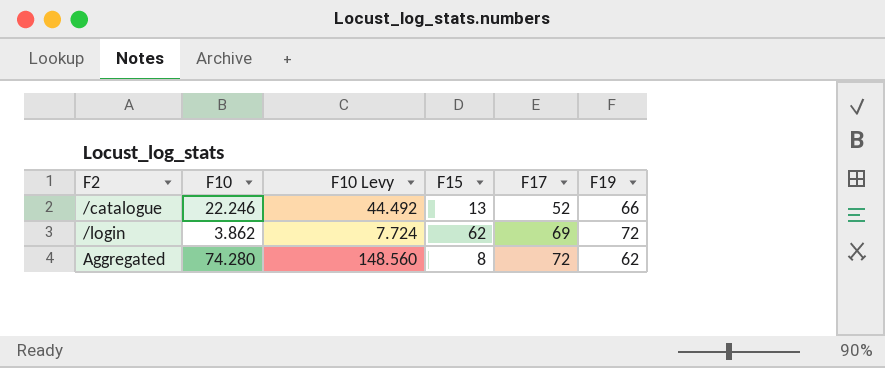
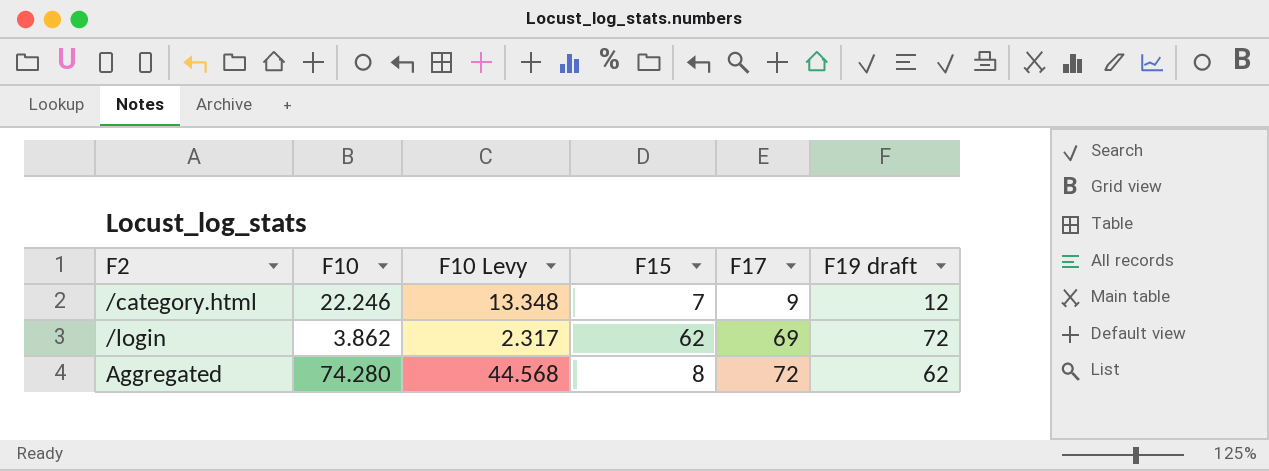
column F10 Levy | formula: [F10] * 2 -> [F10] * 0.6
column name: F19 -> F19 draft
row /catalogue: 22.246 | 44.492 | 13 | 52 | 66 -> none
row /category.html: none -> 22.246 | 13.348 | 7 | 9 | 12

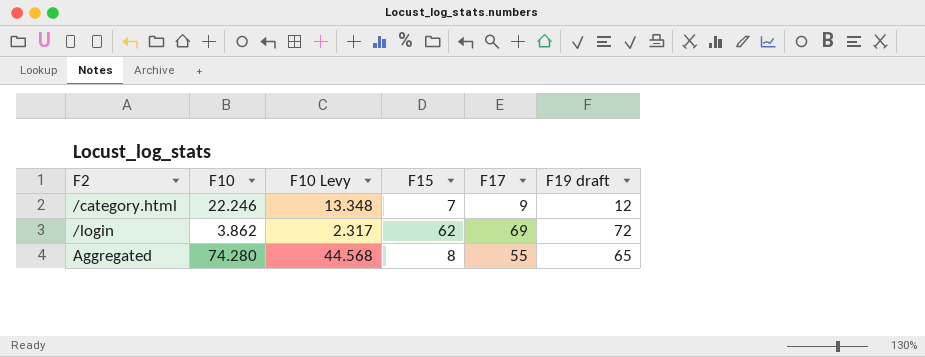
Aggregated | F17: 72 -> 55
Aggregated | F19 draft: 62 -> 65

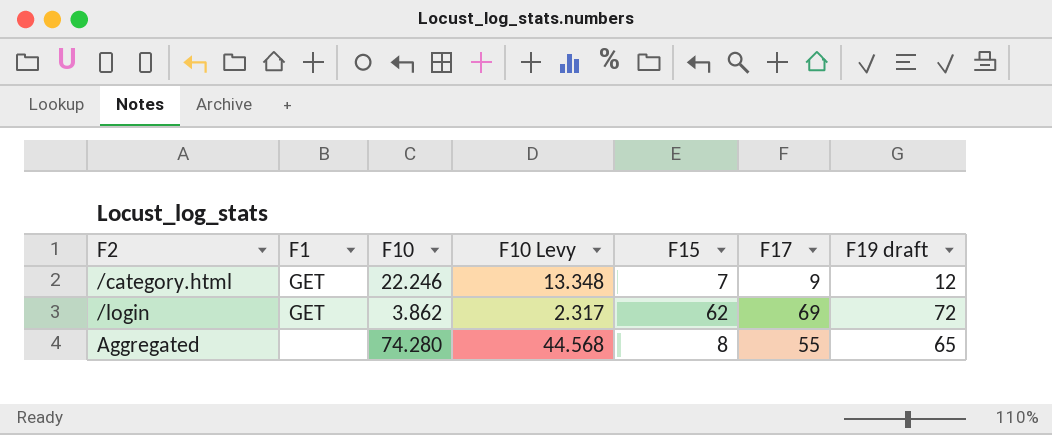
column F1 | position: none -> 2

